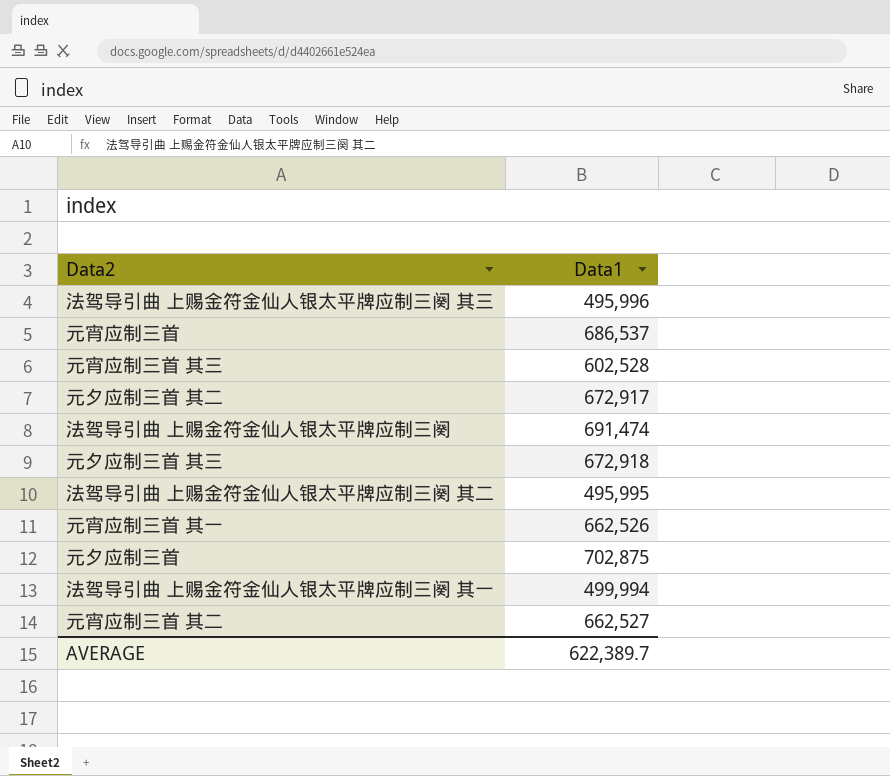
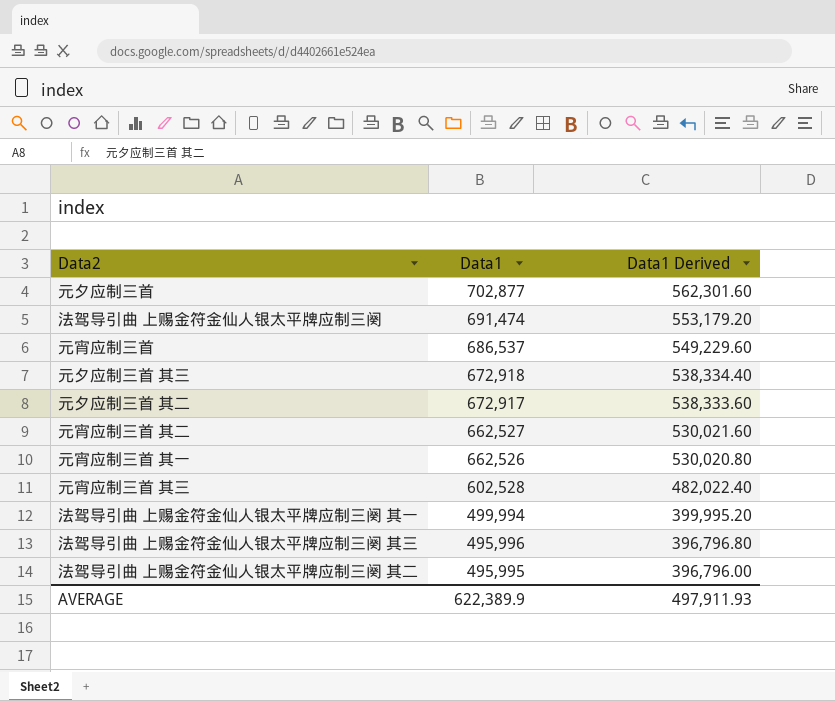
row order: none -> Data1 descending
column Data1 Derived | formula: none -> [Data1] * 0.8
元夕应制三首 | Data1: 702,875 -> 702,877
AVERAGE | Data1: 622,389.7 -> 622,389.9

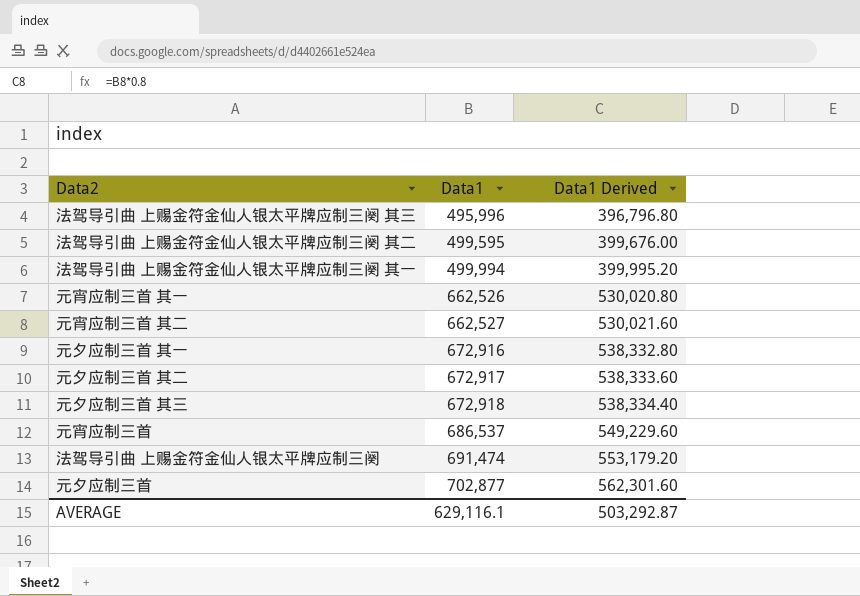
row order: Data1 descending -> Data1 ascending
row 元宵应制三首 其三: 602,528 | 482,022.40 -> none
法驾导引曲 上赐金符金仙人银太平牌应制三阕 其二 | Data1: 495,995 -> 499,595
法驾导引曲 上赐金符金仙人银太平牌应制三阕 其二 | Data1 Derived: 396,796.00 -> 399,676.00
row 元夕应制三首 其一: none -> 672,916 | 538,332.80
AVERAGE | Data1: 622,389.9 -> 629,116.1
AVERAGE | Data1 Derived: 497,911.93 -> 503,292.87

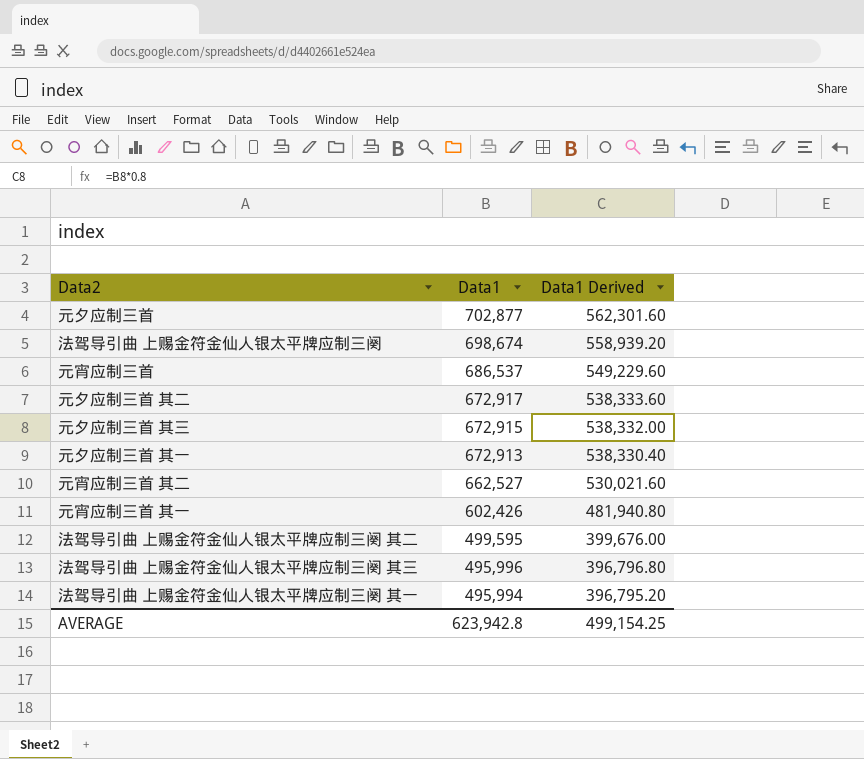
row order: Data1 ascending -> Data1 descending
法驾导引曲 上赐金符金仙人银太平牌应制三阕 | Data1: 691,474 -> 698,674
法驾导引曲 上赐金符金仙人银太平牌应制三阕 | Data1 Derived: 553,179.20 -> 558,939.20
元夕应制三首 其三 | Data1: 672,918 -> 672,915
元夕应制三首 其三 | Data1 Derived: 538,334.40 -> 538,332.00
元夕应制三首 其一 | Data1: 672,916 -> 672,913
元夕应制三首 其一 | Data1 Derived: 538,332.80 -> 538,330.40
元宵应制三首 其一 | Data1: 662,526 -> 602,426
元宵应制三首 其一 | Data1 Derived: 530,020.80 -> 481,940.80
法驾导引曲 上赐金符金仙人银太平牌应制三阕 其一 | Data1: 499,994 -> 495,994
法驾导引曲 上赐金符金仙人银太平牌应制三阕 其一 | Data1 Derived: 399,995.20 -> 396,795.20
AVERAGE | Data1: 629,116.1 -> 623,942.8
AVERAGE | Data1 Derived: 503,292.87 -> 499,154.25

